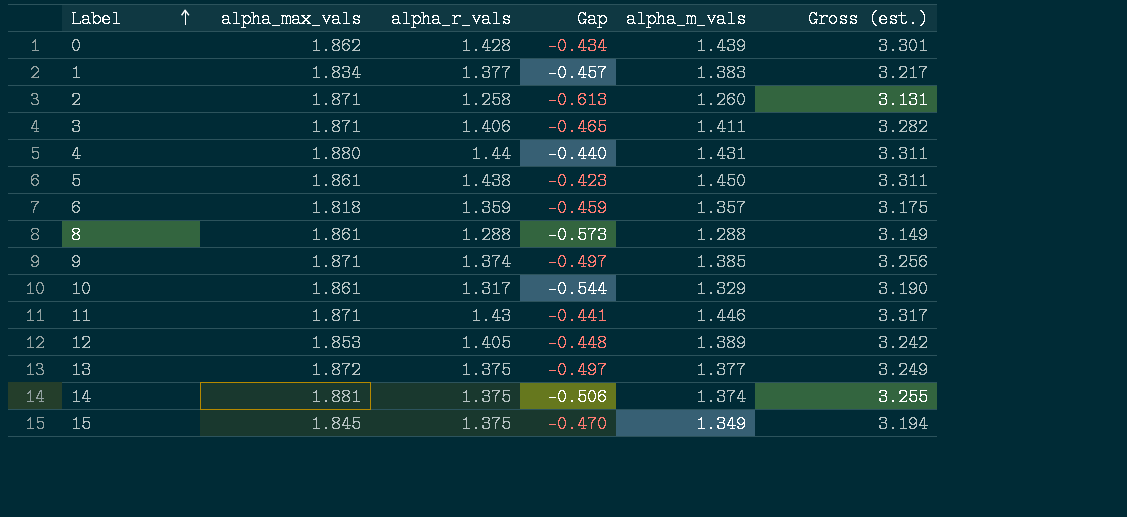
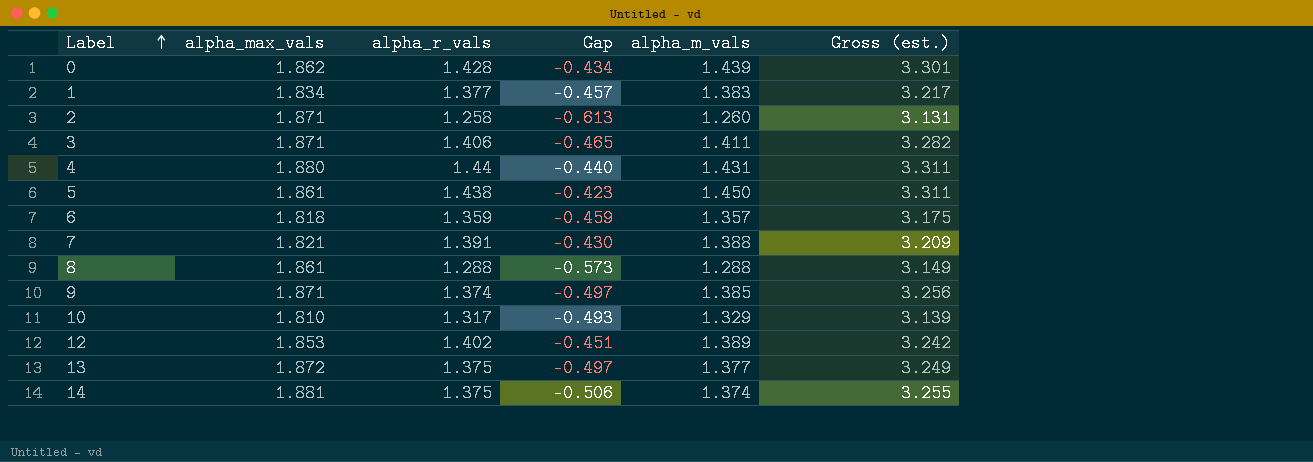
row 11: 1.871 | 1.43 | -0.441 | 1.446 | 3.317 -> none
row 15: 1.845 | 1.375 | -0.470 | 1.349 | 3.194 -> none
row 7: none -> 1.821 | 1.391 | -0.430 | 1.388 | 3.209
10 | alpha_max_vals: 1.861 -> 1.810
10 | Gap: -0.544 -> -0.493
10 | Gross (est.): 3.190 -> 3.139
12 | alpha_r_vals: 1.405 -> 1.402
12 | Gap: -0.448 -> -0.451

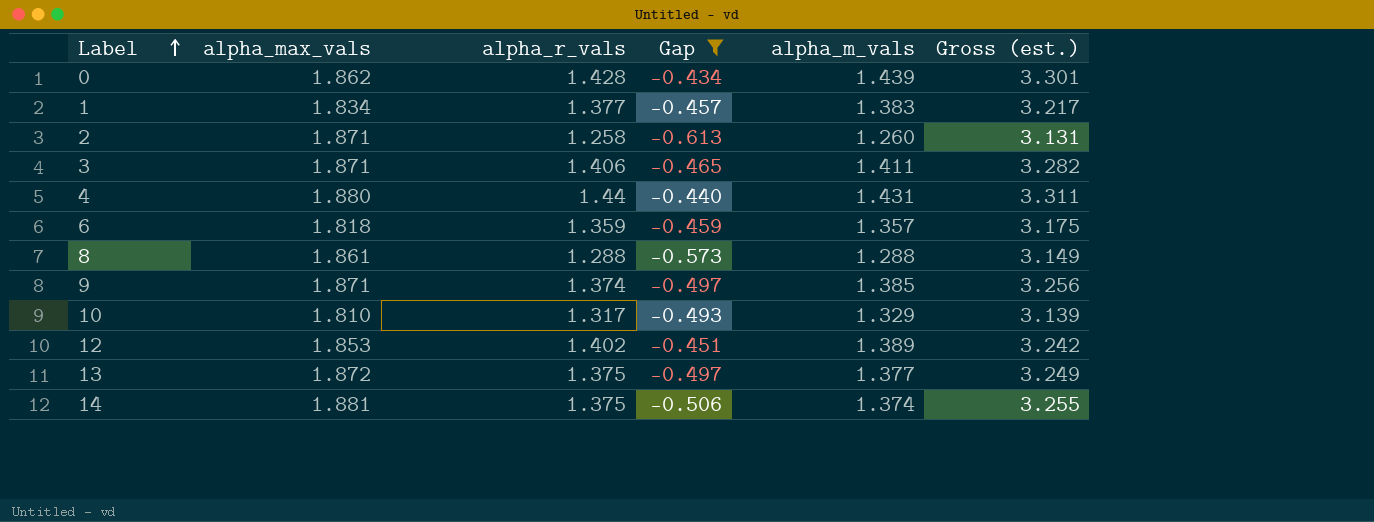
filter: none -> Gap <= -0.434

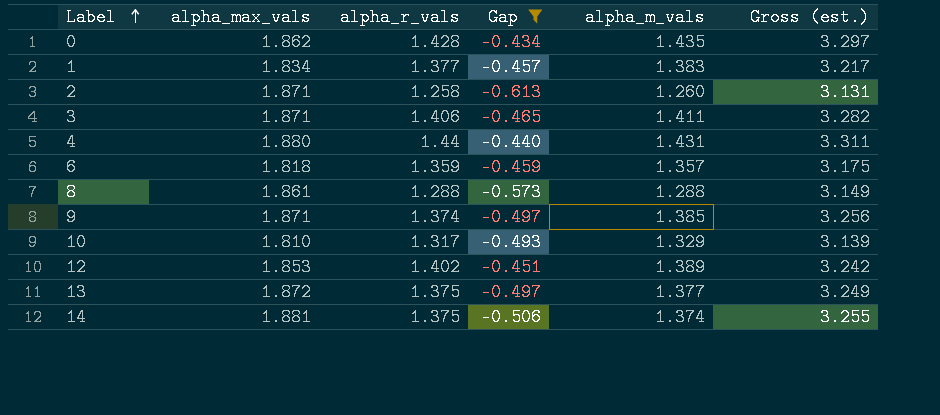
0 | alpha_m_vals: 1.439 -> 1.435
0 | Gross (est.): 3.301 -> 3.297

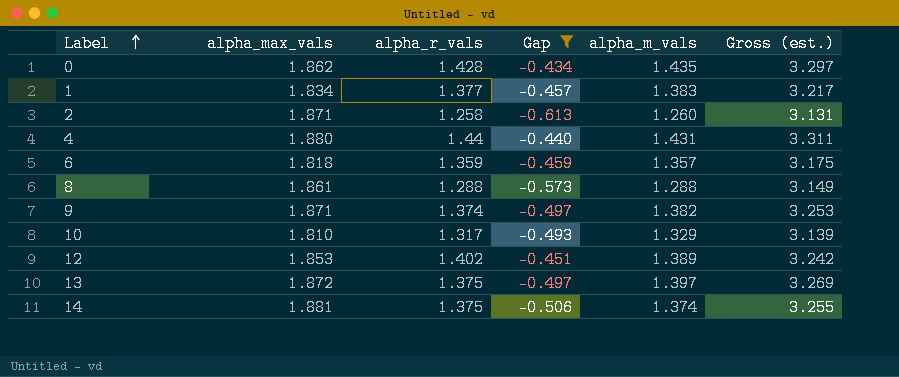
row 3: 1.871 | 1.406 | -0.465 | 1.411 | 3.282 -> none
9 | alpha_m_vals: 1.385 -> 1.382
9 | Gross (est.): 3.256 -> 3.253
13 | alpha_m_vals: 1.377 -> 1.397
13 | Gross (est.): 3.249 -> 3.269

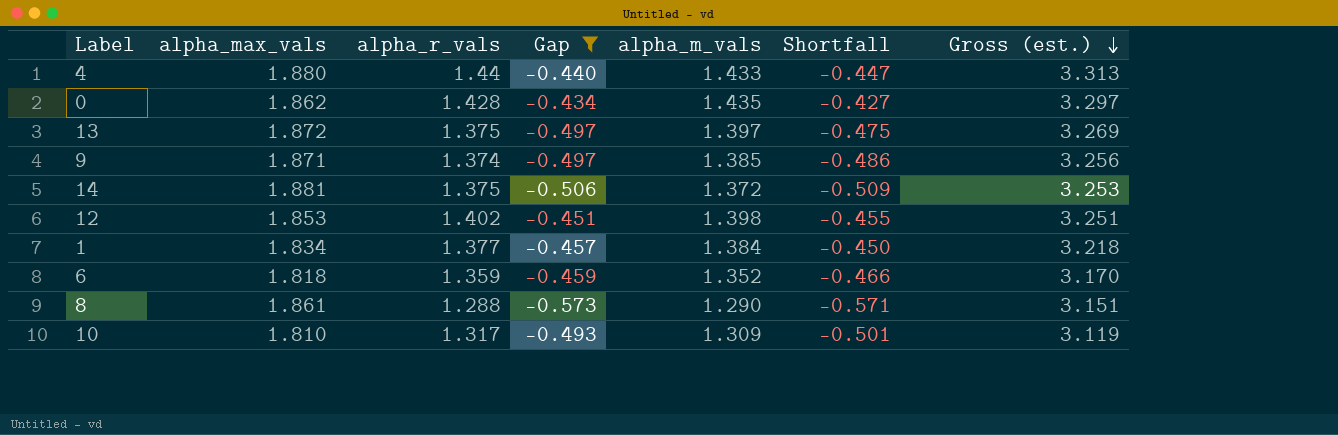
row order: Label ascending -> Gross (est.) descending
column Shortfall | formula: none -> [alpha_m_vals] - [alpha_max_vals]
row 2: 1.871 | 1.258 | -0.613 | 1.260 | 3.131 -> none
4 | alpha_m_vals: 1.431 -> 1.433
4 | Gross (est.): 3.311 -> 3.313
9 | alpha_m_vals: 1.382 -> 1.385
9 | Gross (est.): 3.253 -> 3.256
14 | alpha_m_vals: 1.374 -> 1.372
14 | Gross (est.): 3.255 -> 3.253
12 | alpha_m_vals: 1.389 -> 1.398
12 | Gross (est.): 3.242 -> 3.251
1 | alpha_m_vals: 1.383 -> 1.384
1 | Gross (est.): 3.217 -> 3.218
6 | alpha_m_vals: 1.357 -> 1.352
6 | Gross (est.): 3.175 -> 3.170
8 | alpha_m_vals: 1.288 -> 1.290
8 | Gross (est.): 3.149 -> 3.151
10 | alpha_m_vals: 1.329 -> 1.309
10 | Gross (est.): 3.139 -> 3.119

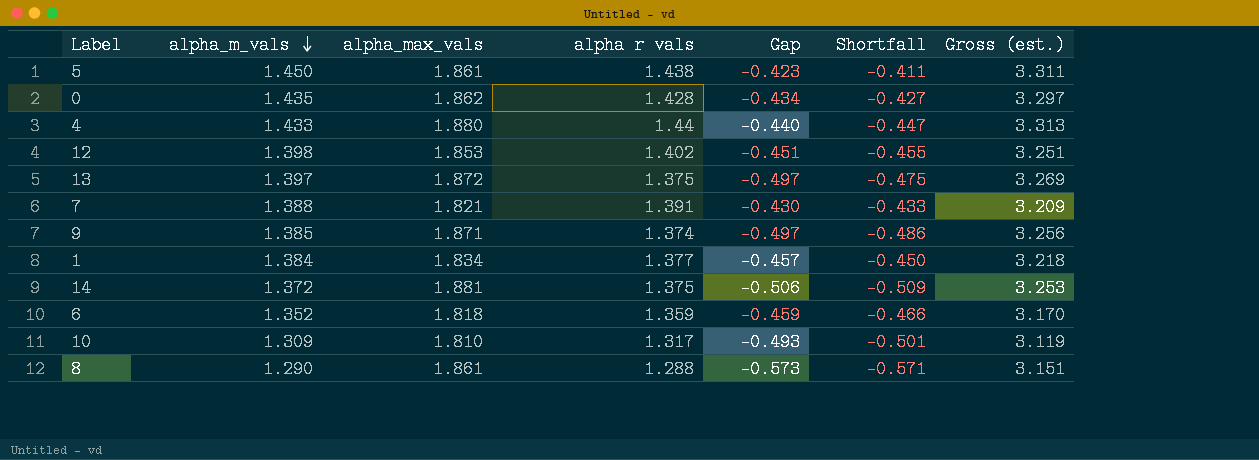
filter: Gap <= -0.434 -> none
row order: Gross (est.) descending -> alpha_m_vals descending
column alpha_m_vals | position: 5 -> 2
column name: alpha_r_vals -> alpha r vals

